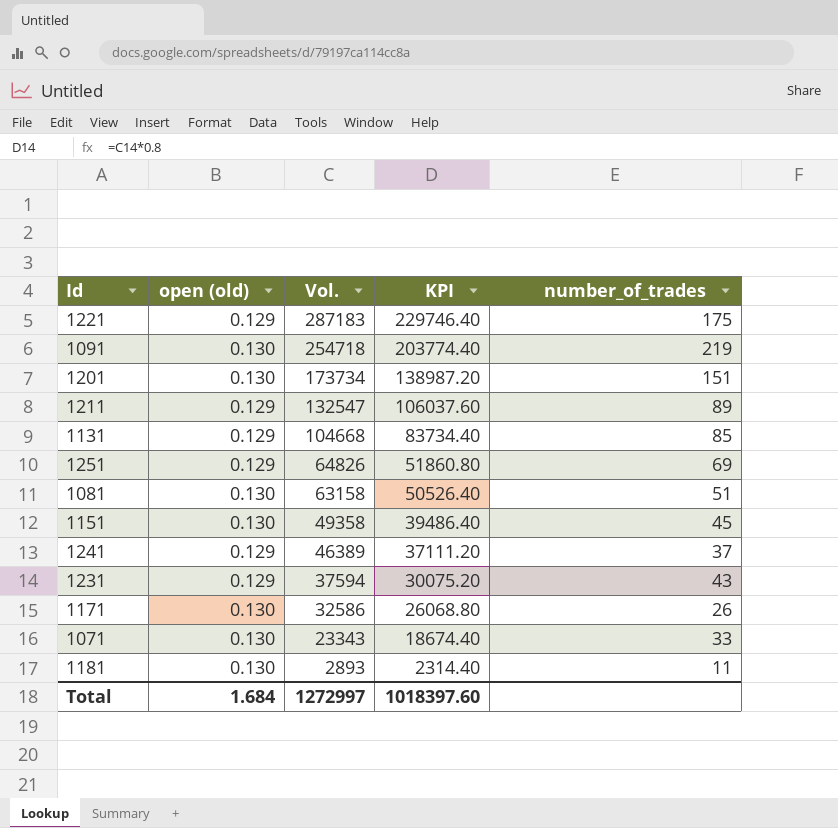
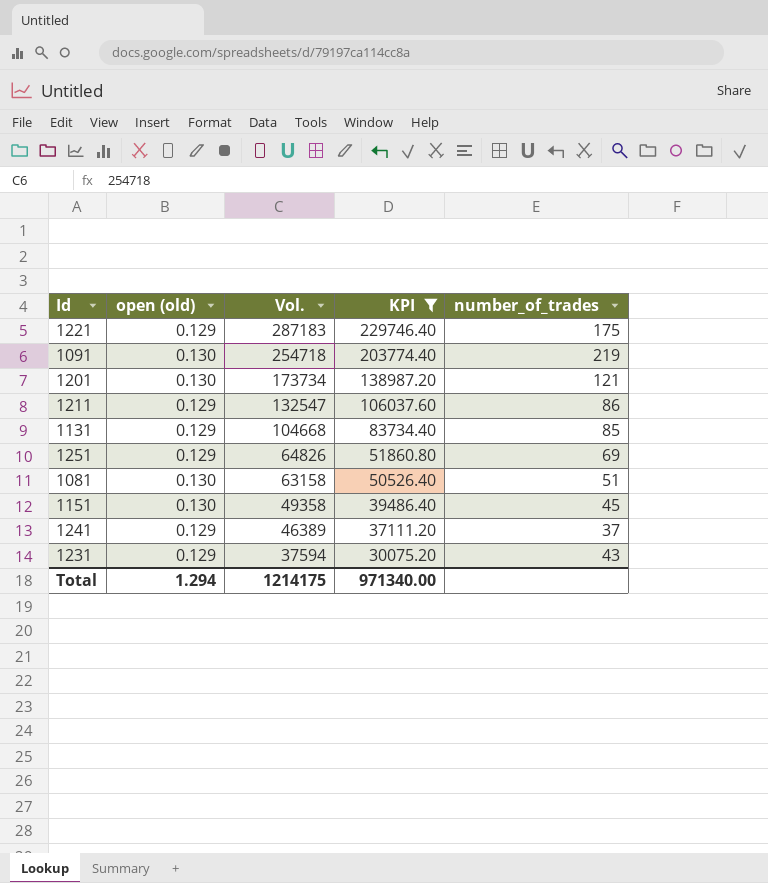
filter: none -> KPI >= 30075.20
1201 | number_of_trades: 151 -> 121
1211 | number_of_trades: 89 -> 86
Total | open (old): 1.684 -> 1.294
Total | Vol.: 1272997 -> 1214175
Total | KPI: 1018397.60 -> 971340.00

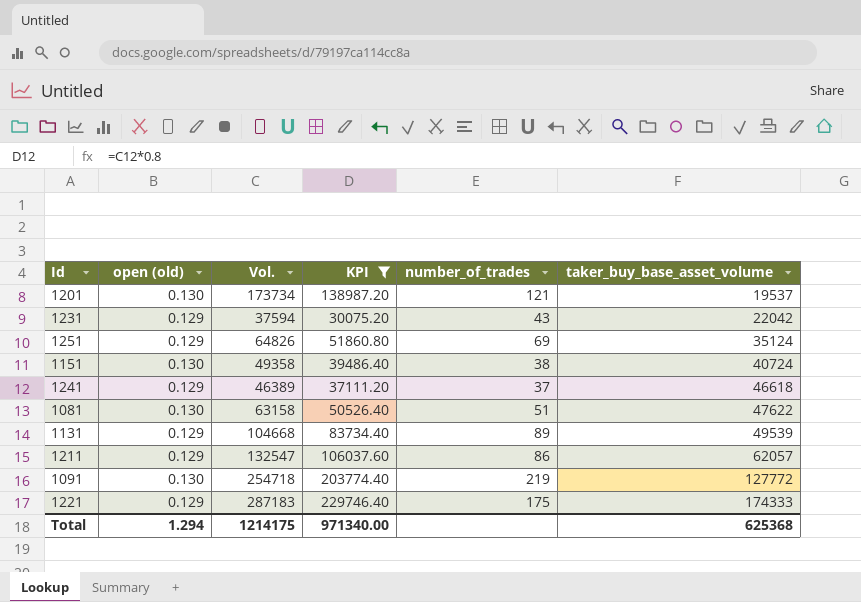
row order: Vol. descending -> taker_buy_base_asset_volume ascending
column taker_buy_base_asset_volume | position: none -> 6
1151 | number_of_trades: 45 -> 38
1131 | number_of_trades: 85 -> 89

